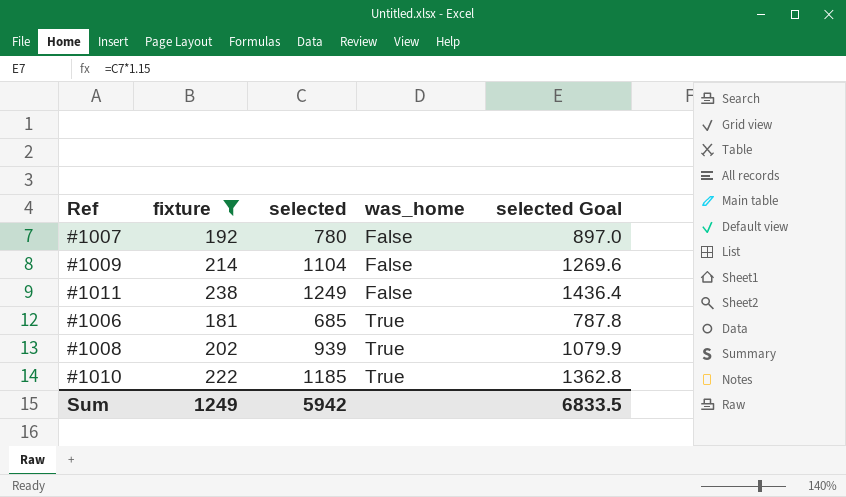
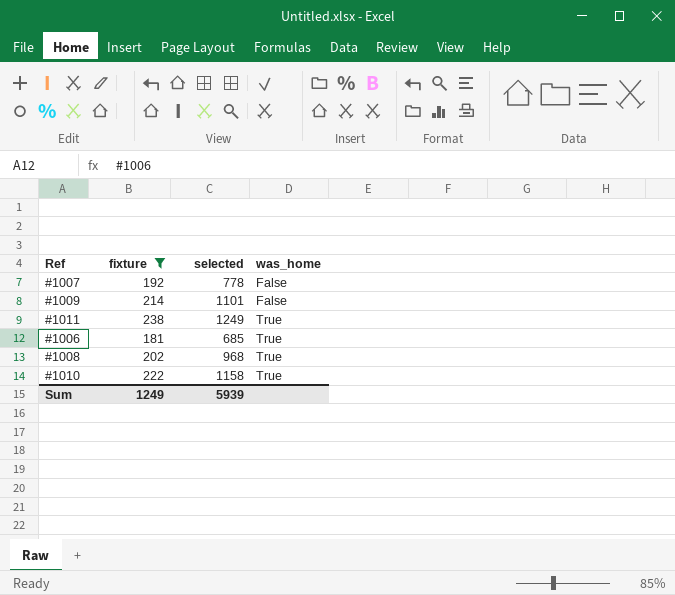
column selected Goal | formula: [selected] * 1.15 -> none
#1007 | selected: 780 -> 778
#1009 | selected: 1104 -> 1101
#1011 | was_home: False -> True
#1008 | selected: 939 -> 968
#1010 | selected: 1185 -> 1158
Sum | selected: 5942 -> 5939

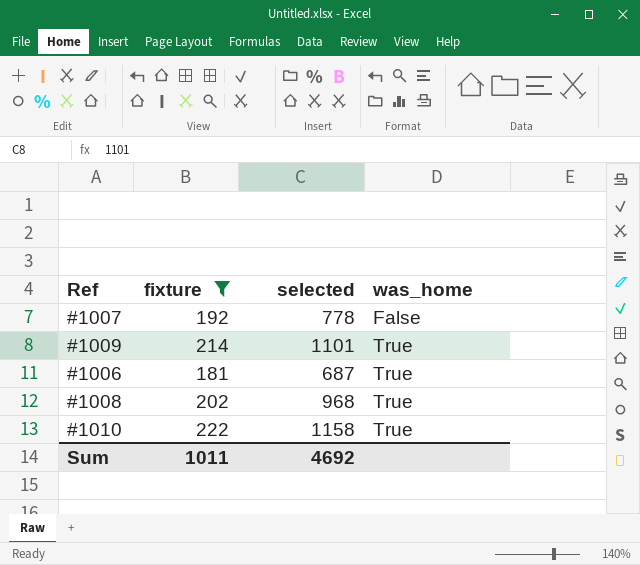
row #1011: 238 | 1249 | True -> none
#1009 | was_home: False -> True
#1006 | selected: 685 -> 687
Sum | fixture: 1249 -> 1011
Sum | selected: 5939 -> 4692

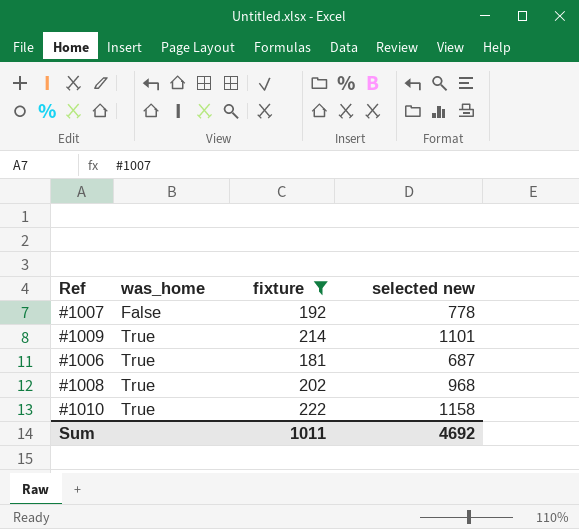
column was_home | position: 4 -> 2
column name: selected -> selected new

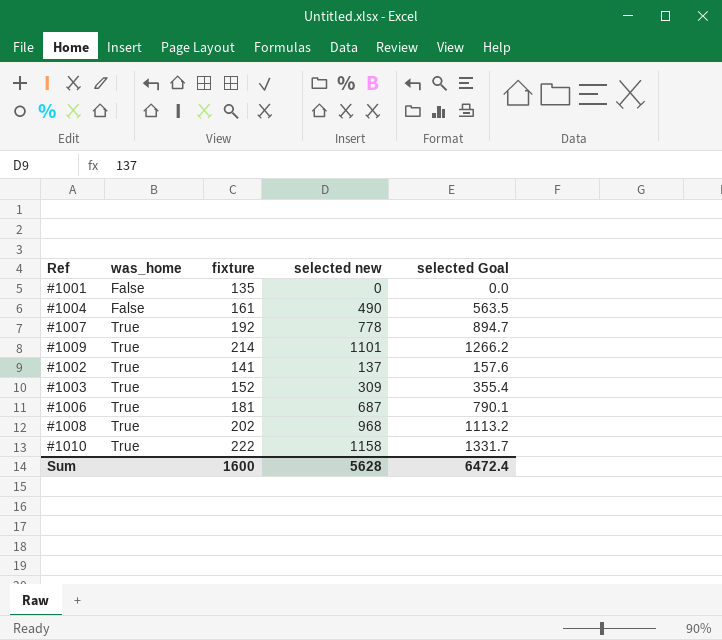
filter: fixture >= 181 -> none
column selected Goal | formula: none -> [selected new] * 1.15
#1007 | was_home: False -> True
Sum | fixture: 1011 -> 1600
Sum | selected new: 4692 -> 5628

